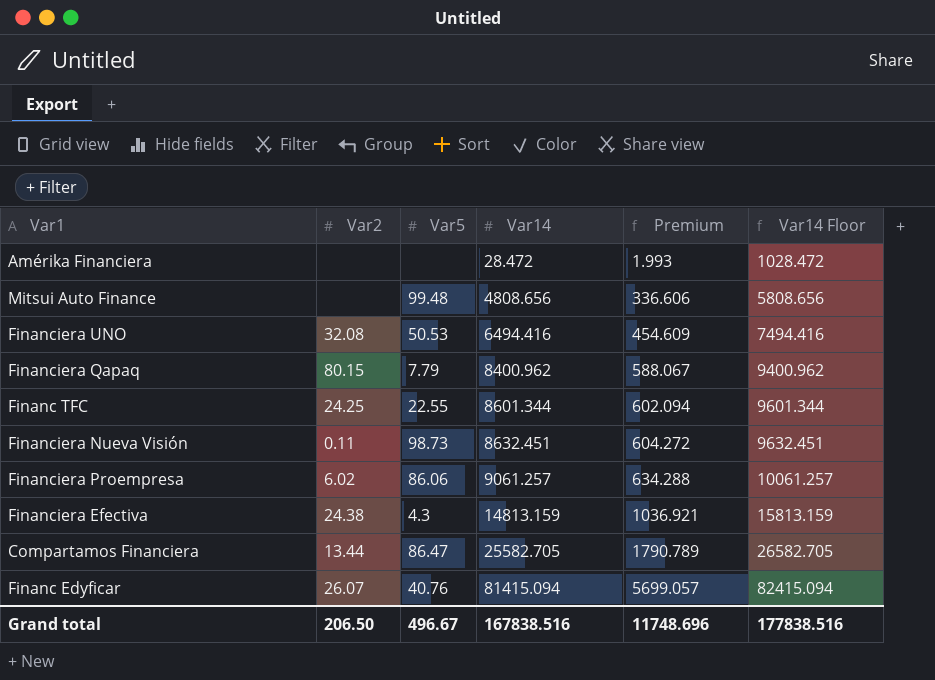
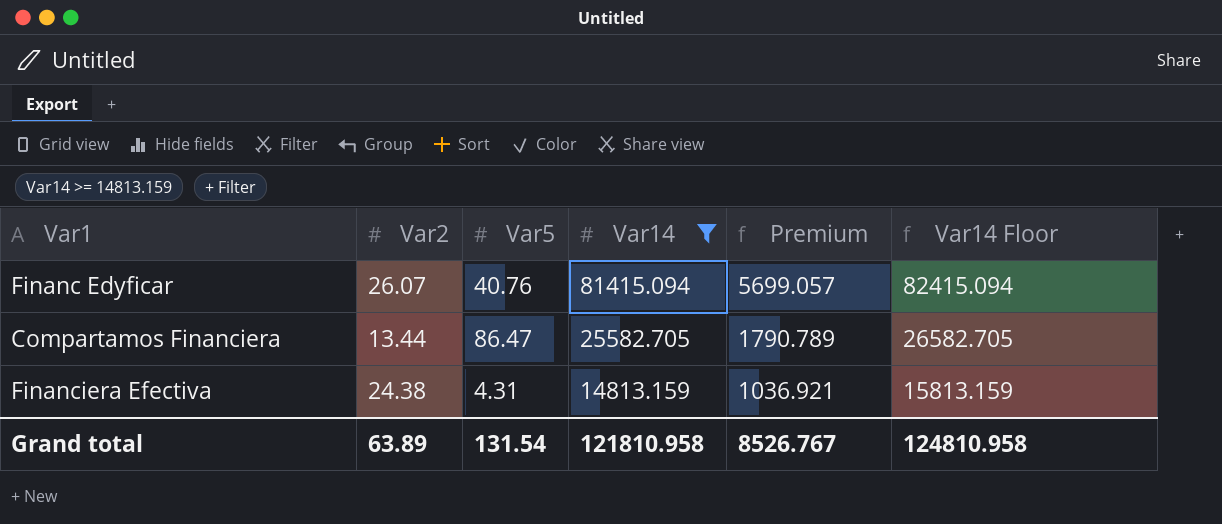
filter: none -> Var14 >= 14813.159
row order: Var14 ascending -> Var14 descending
Financiera Efectiva | Var5: 4.3 -> 4.31
Grand total | Var2: 206.50 -> 63.89
Grand total | Var5: 496.67 -> 131.54
Grand total | Var14: 167838.516 -> 121810.958
Grand total | Premium: 11748.696 -> 8526.767
Grand total | Var14 Floor: 177838.516 -> 124810.958

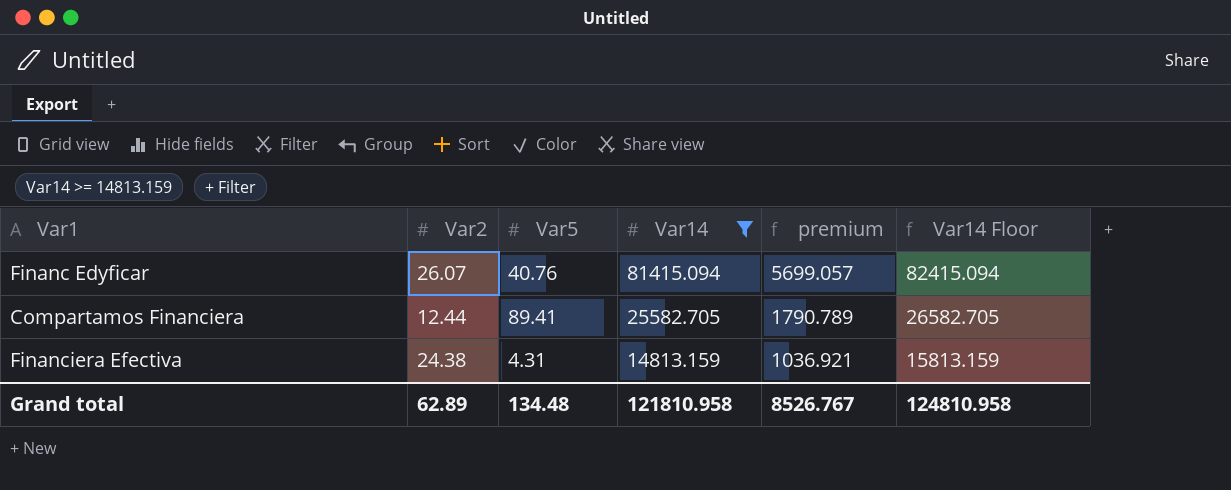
column name: Premium -> premium
Compartamos Financiera | Var2: 13.44 -> 12.44
Compartamos Financiera | Var5: 86.47 -> 89.41
Grand total | Var2: 63.89 -> 62.89
Grand total | Var5: 131.54 -> 134.48

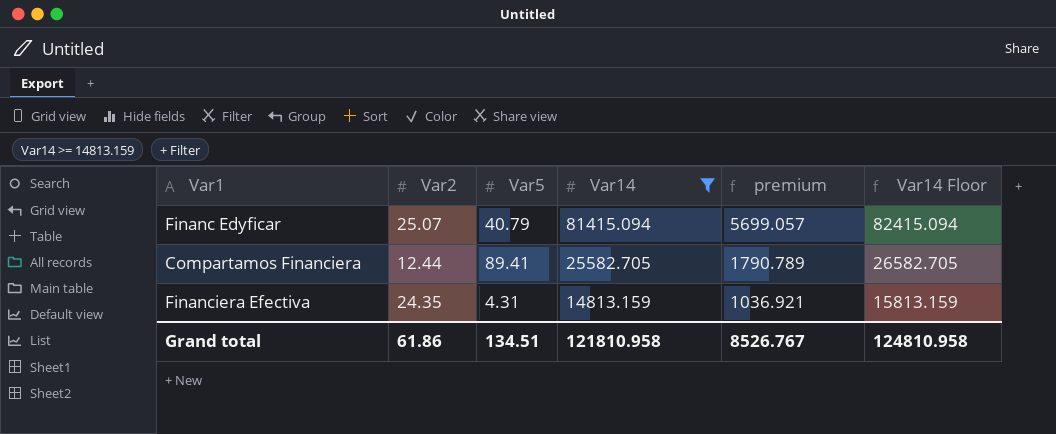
Financ Edyficar | Var2: 26.07 -> 25.07
Financ Edyficar | Var5: 40.76 -> 40.79
Financiera Efectiva | Var2: 24.38 -> 24.35
Grand total | Var2: 62.89 -> 61.86
Grand total | Var5: 134.48 -> 134.51

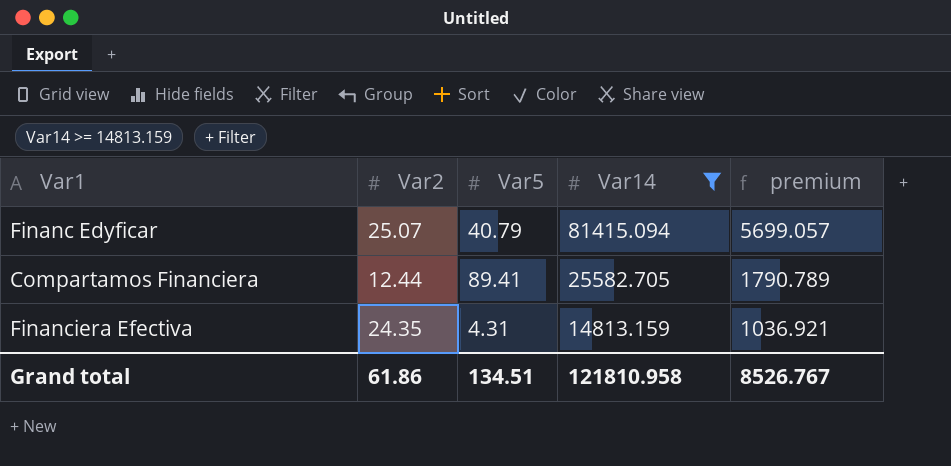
column Var14 Floor | formula: [Var14] + 1000 -> none

